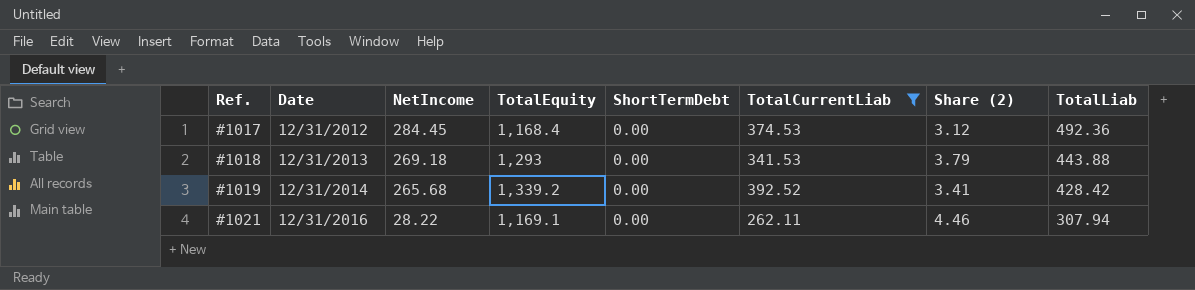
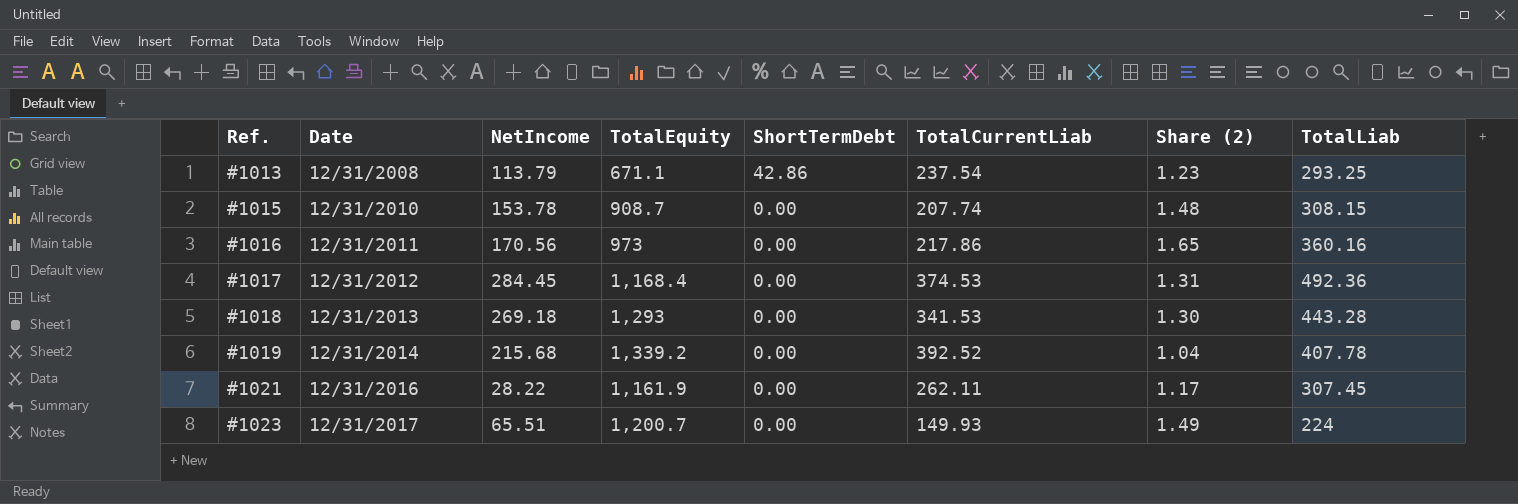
filter: TotalCurrentLiab >= 262.11 -> none
column Share (2) | formula: [TotalEquity] / [TotalCurrentLiab] -> [TotalLiab] / [TotalCurrentLiab]
#1018 | TotalLiab: 443.88 -> 443.28
#1019 | NetIncome: 265.68 -> 215.68
#1019 | TotalLiab: 428.42 -> 407.78
#1021 | TotalEquity: 1,169.1 -> 1,161.9
#1021 | TotalLiab: 307.94 -> 307.45

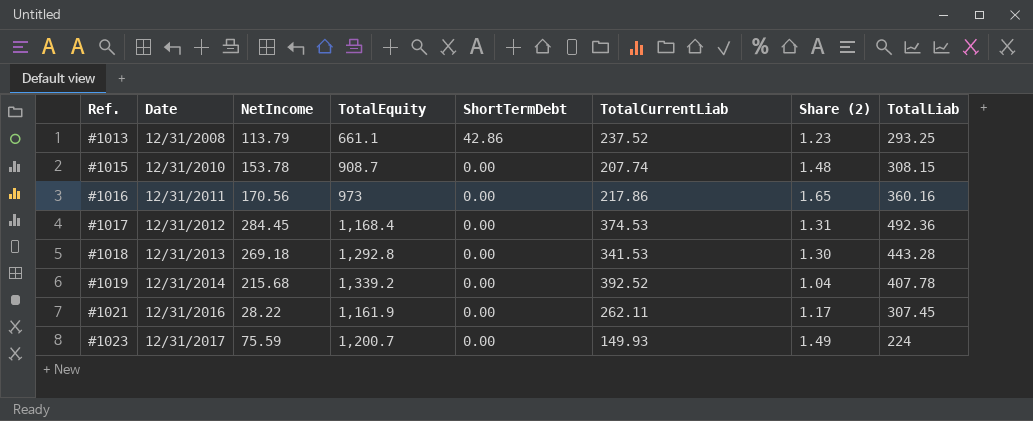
#1013 | TotalEquity: 671.1 -> 661.1
#1013 | TotalCurrentLiab: 237.54 -> 237.52
#1018 | TotalEquity: 1,293 -> 1,292.8
#1023 | NetIncome: 65.51 -> 75.59

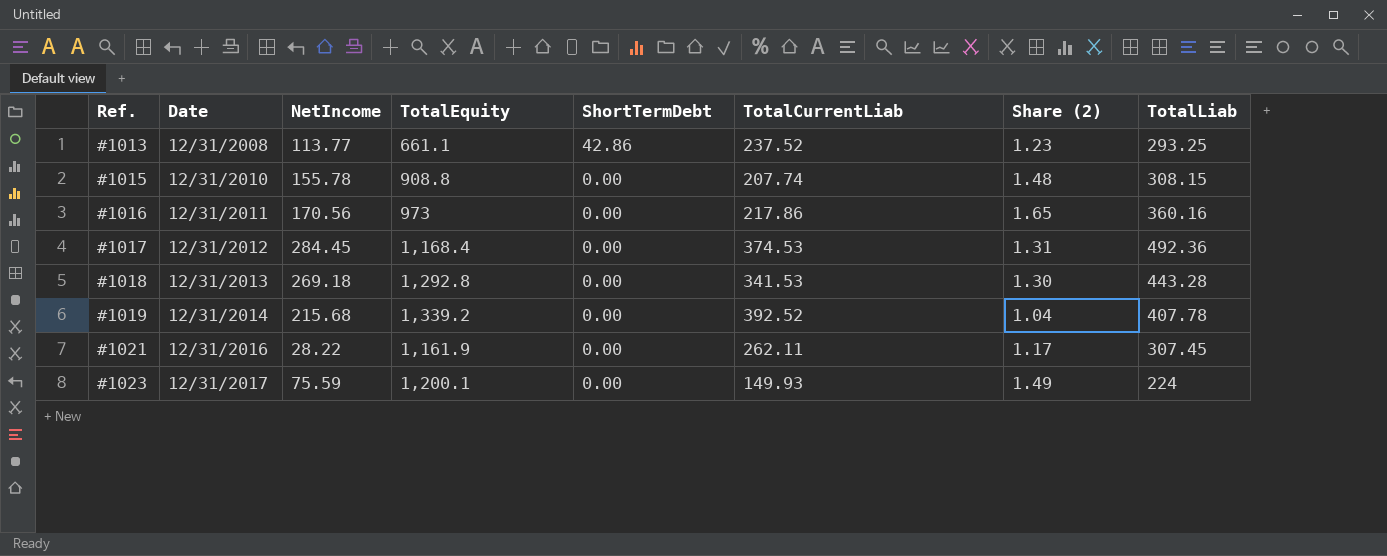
#1013 | NetIncome: 113.79 -> 113.77
#1015 | NetIncome: 153.78 -> 155.78
#1015 | TotalEquity: 908.7 -> 908.8
#1023 | TotalEquity: 1,200.7 -> 1,200.1

